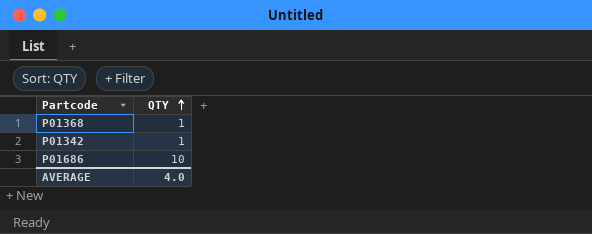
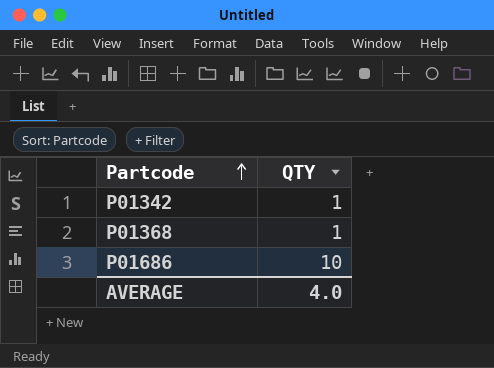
row order: QTY ascending -> Partcode ascending

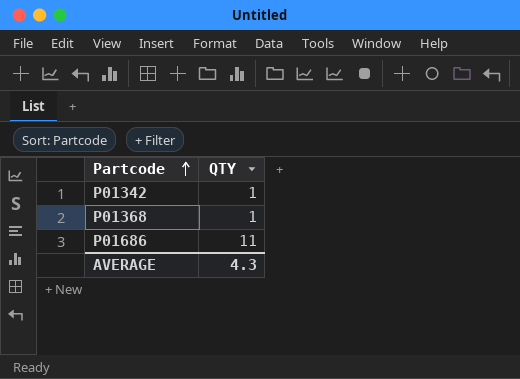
P01686 | QTY: 10 -> 11
AVERAGE | QTY: 4.0 -> 4.3

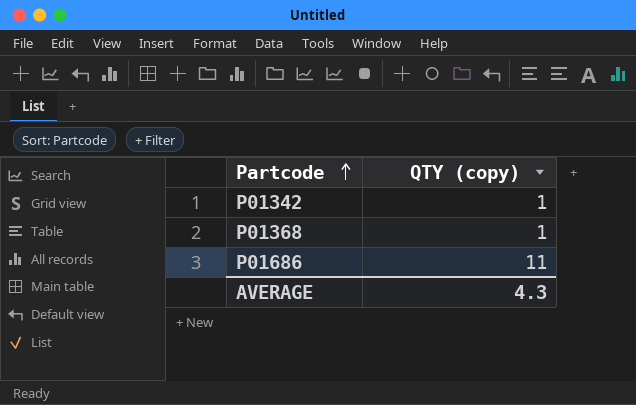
column name: QTY -> QTY (copy)

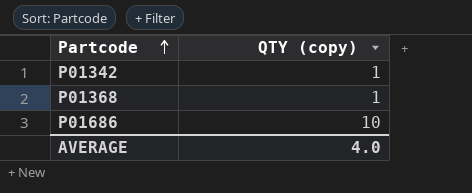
P01686 | QTY (copy): 11 -> 10
AVERAGE | QTY (copy): 4.3 -> 4.0

